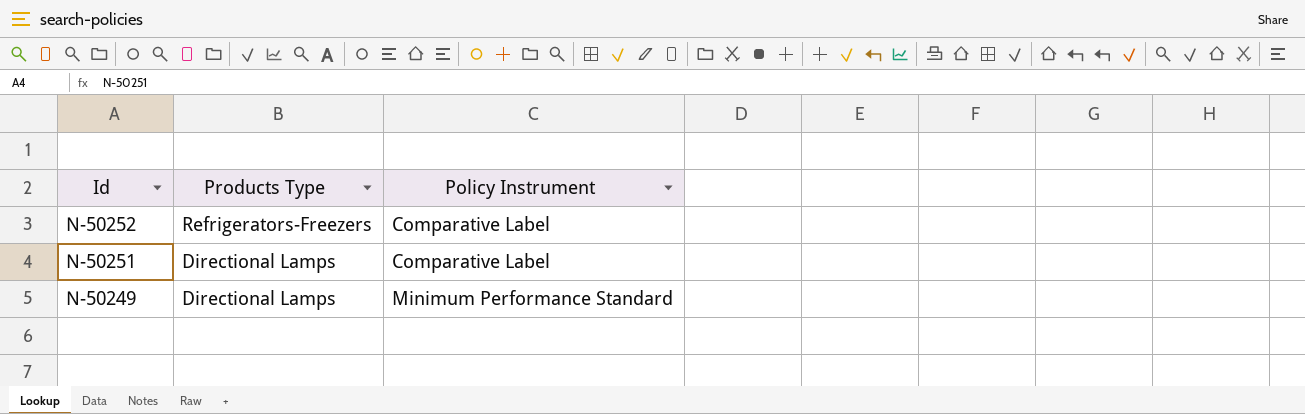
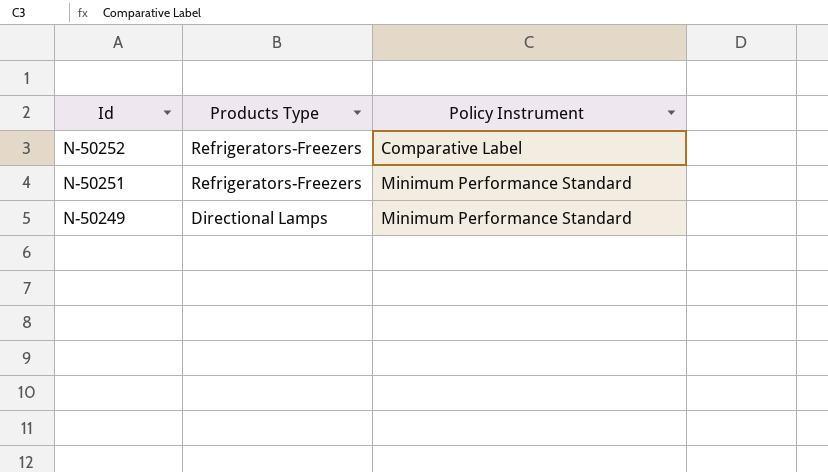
N-50251 | Products Type: Directional Lamps -> Refrigerators-Freezers
N-50251 | Policy Instrument: Comparative Label -> Minimum Performance Standard

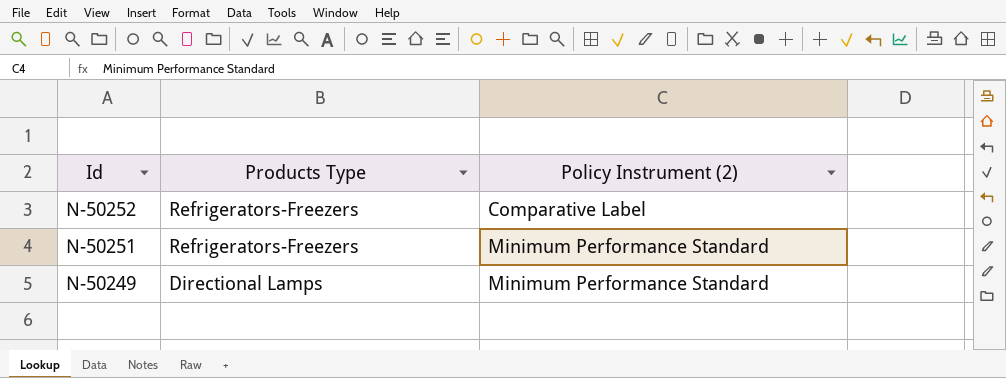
column name: Policy Instrument -> Policy Instrument (2)

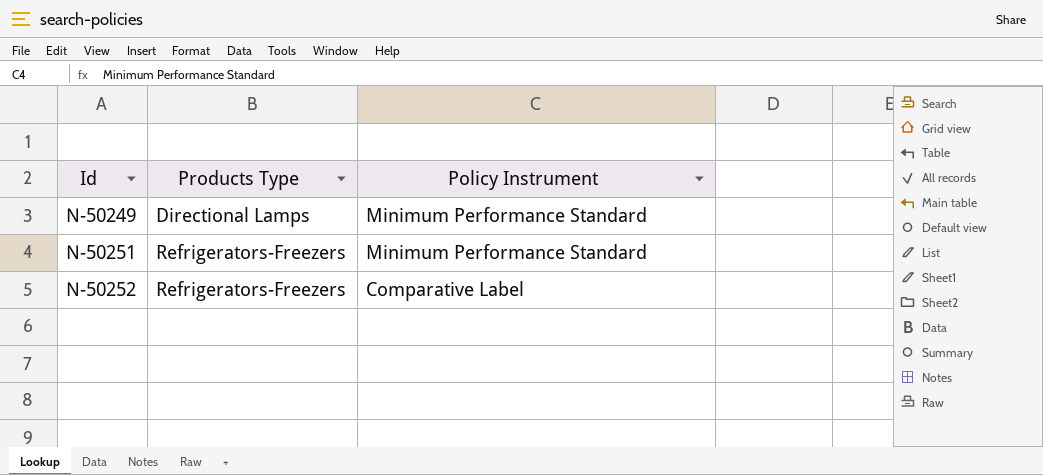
row order: Id descending -> Id ascending
column name: Policy Instrument (2) -> Policy Instrument

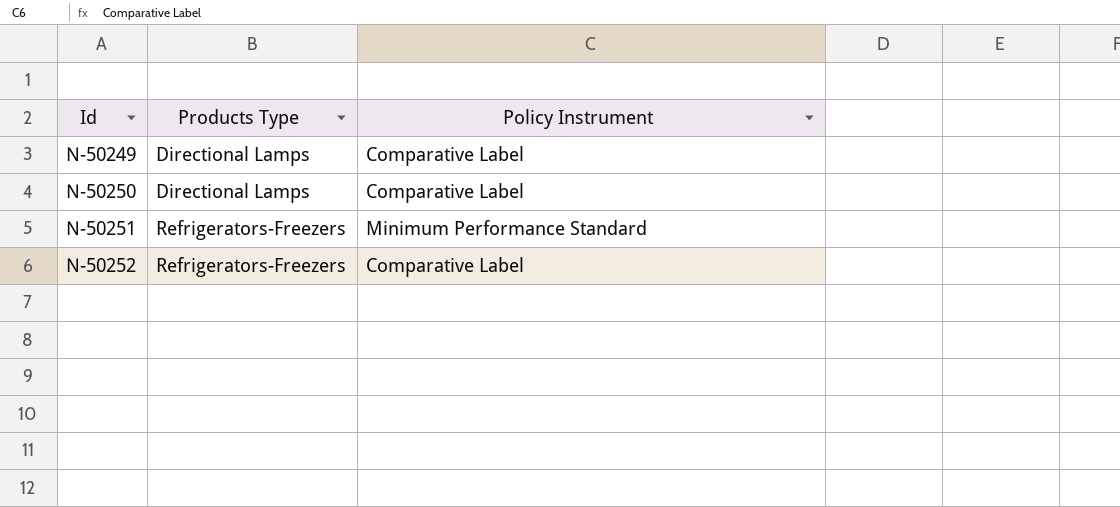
N-50249 | Policy Instrument: Minimum Performance Standard -> Comparative Label
row N-50250: none -> Directional Lamps | Comparative Label

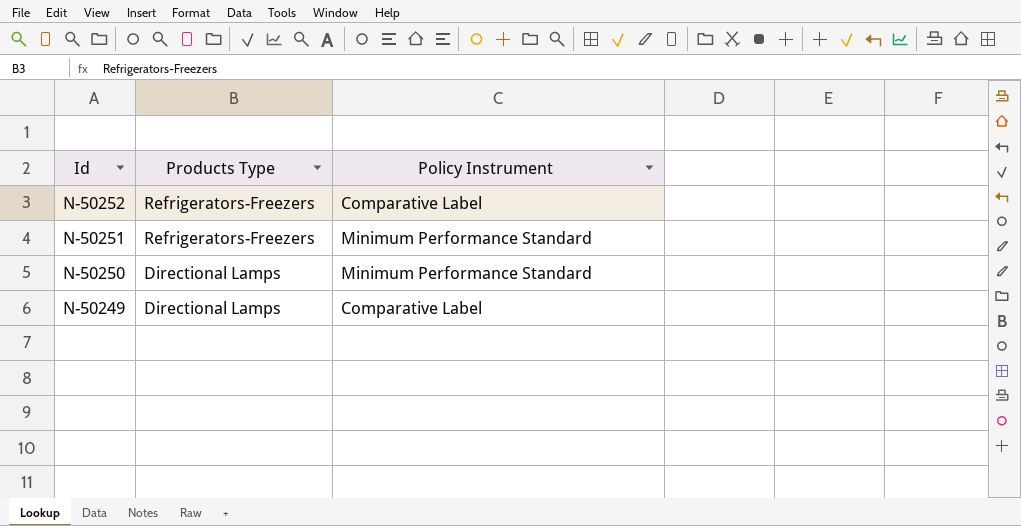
row order: Id ascending -> Id descending
N-50250 | Policy Instrument: Comparative Label -> Minimum Performance Standard

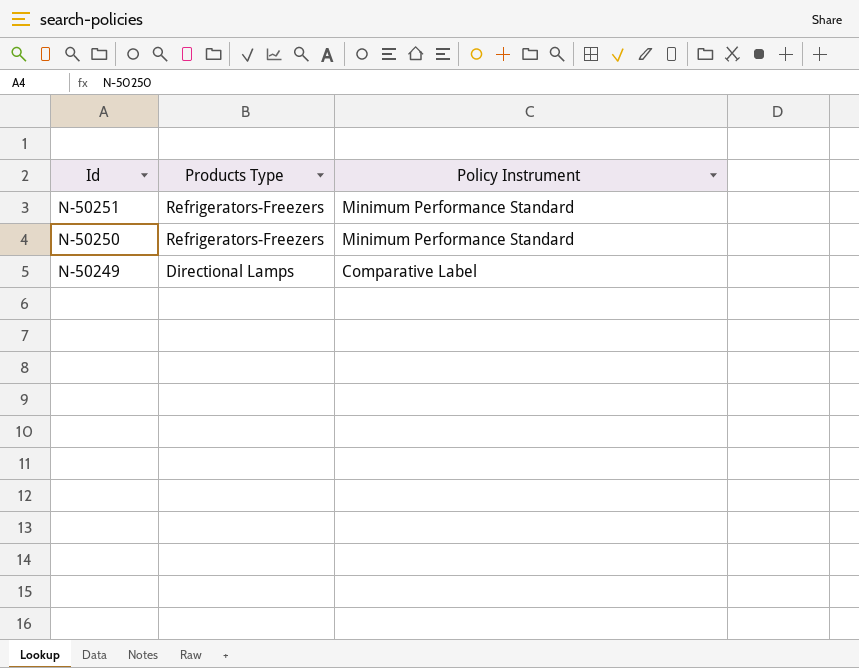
row N-50252: Refrigerators-Freezers | Comparative Label -> none
N-50250 | Products Type: Directional Lamps -> Refrigerators-Freezers

